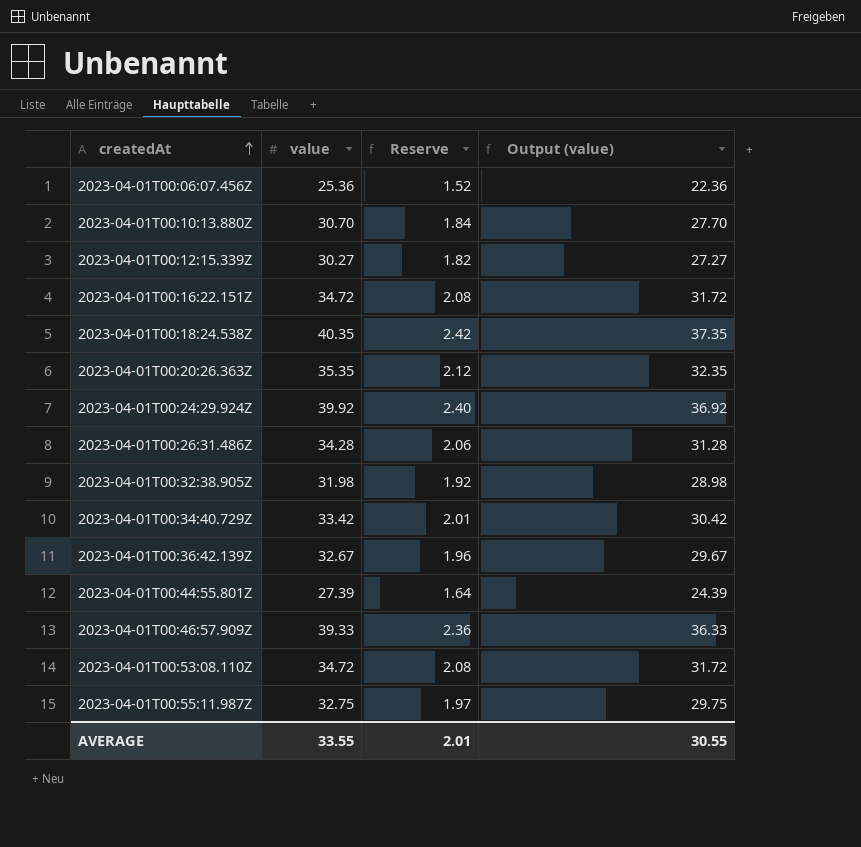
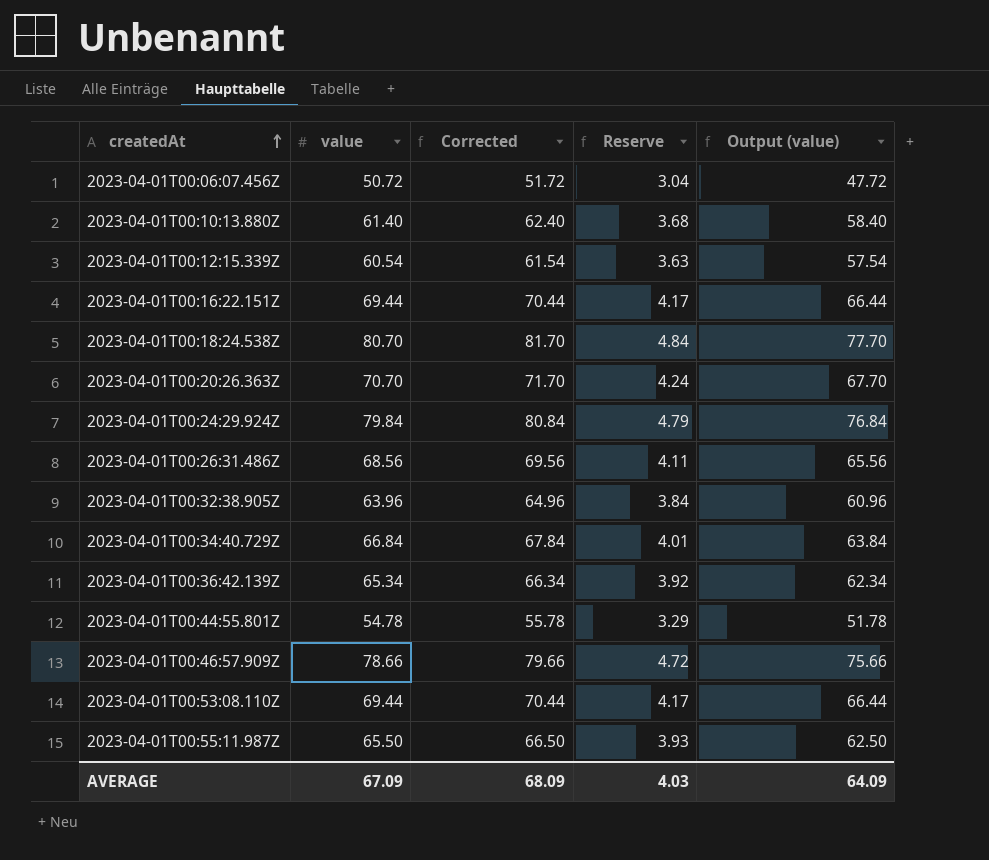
column Corrected | formula: none -> [value] + 1
2023-04-01T00:06:07.456Z | value: 25.36 -> 50.72
2023-04-01T00:06:07.456Z | Reserve: 1.52 -> 3.04
2023-04-01T00:06:07.456Z | Output (value): 22.36 -> 47.72
2023-04-01T00:10:13.880Z | value: 30.70 -> 61.40
2023-04-01T00:10:13.880Z | Reserve: 1.84 -> 3.68
2023-04-01T00:10:13.880Z | Output (value): 27.70 -> 58.40
2023-04-01T00:12:15.339Z | value: 30.27 -> 60.54
2023-04-01T00:12:15.339Z | Reserve: 1.82 -> 3.63
2023-04-01T00:12:15.339Z | Output (value): 27.27 -> 57.54
2023-04-01T00:16:22.151Z | value: 34.72 -> 69.44
2023-04-01T00:16:22.151Z | Reserve: 2.08 -> 4.17
2023-04-01T00:16:22.151Z | Output (value): 31.72 -> 66.44
2023-04-01T00:18:24.538Z | value: 40.35 -> 80.70
2023-04-01T00:18:24.538Z | Reserve: 2.42 -> 4.84
2023-04-01T00:18:24.538Z | Output (value): 37.35 -> 77.70
2023-04-01T00:20:26.363Z | value: 35.35 -> 70.70
2023-04-01T00:20:26.363Z | Reserve: 2.12 -> 4.24
2023-04-01T00:20:26.363Z | Output (value): 32.35 -> 67.70
2023-04-01T00:24:29.924Z | value: 39.92 -> 79.84
2023-04-01T00:24:29.924Z | Reserve: 2.40 -> 4.79
2023-04-01T00:24:29.924Z | Output (value): 36.92 -> 76.84
2023-04-01T00:26:31.486Z | value: 34.28 -> 68.56
2023-04-01T00:26:31.486Z | Reserve: 2.06 -> 4.11
2023-04-01T00:26:31.486Z | Output (value): 31.28 -> 65.56
2023-04-01T00:32:38.905Z | value: 31.98 -> 63.96
2023-04-01T00:32:38.905Z | Reserve: 1.92 -> 3.84
2023-04-01T00:32:38.905Z | Output (value): 28.98 -> 60.96
2023-04-01T00:34:40.729Z | value: 33.42 -> 66.84
2023-04-01T00:34:40.729Z | Reserve: 2.01 -> 4.01
2023-04-01T00:34:40.729Z | Output (value): 30.42 -> 63.84
2023-04-01T00:36:42.139Z | value: 32.67 -> 65.34
2023-04-01T00:36:42.139Z | Reserve: 1.96 -> 3.92
2023-04-01T00:36:42.139Z | Output (value): 29.67 -> 62.34
2023-04-01T00:44:55.801Z | value: 27.39 -> 54.78
2023-04-01T00:44:55.801Z | Reserve: 1.64 -> 3.29
2023-04-01T00:44:55.801Z | Output (value): 24.39 -> 51.78
2023-04-01T00:46:57.909Z | value: 39.33 -> 78.66
2023-04-01T00:46:57.909Z | Reserve: 2.36 -> 4.72
2023-04-01T00:46:57.909Z | Output (value): 36.33 -> 75.66
2023-04-01T00:53:08.110Z | value: 34.72 -> 69.44
2023-04-01T00:53:08.110Z | Reserve: 2.08 -> 4.17
2023-04-01T00:53:08.110Z | Output (value): 31.72 -> 66.44
2023-04-01T00:55:11.987Z | value: 32.75 -> 65.50
2023-04-01T00:55:11.987Z | Reserve: 1.97 -> 3.93
2023-04-01T00:55:11.987Z | Output (value): 29.75 -> 62.50
AVERAGE | value: 33.55 -> 67.09
AVERAGE | Reserve: 2.01 -> 4.03
AVERAGE | Output (value): 30.55 -> 64.09

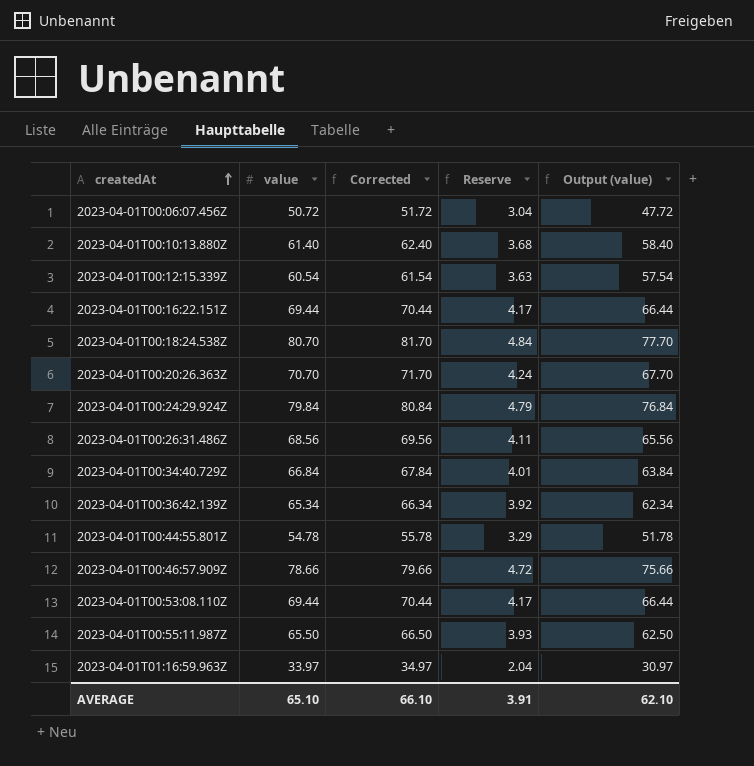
row 2023-04-01T00:32:38.905Z: 63.96 | 64.96 | 3.84 | 60.96 -> none
row 2023-04-01T01:16:59.963Z: none -> 33.97 | 34.97 | 2.04 | 30.97
AVERAGE | value: 67.09 -> 65.10
AVERAGE | Corrected: 68.09 -> 66.10
AVERAGE | Reserve: 4.03 -> 3.91
AVERAGE | Output (value): 64.09 -> 62.10

